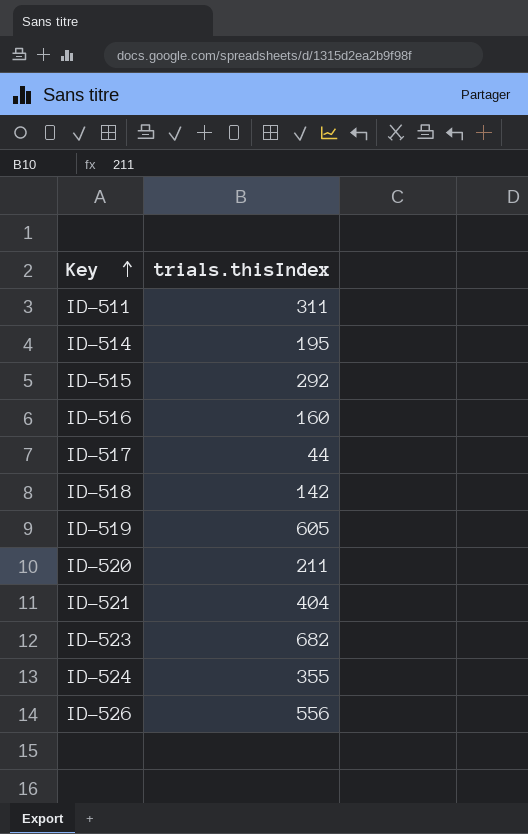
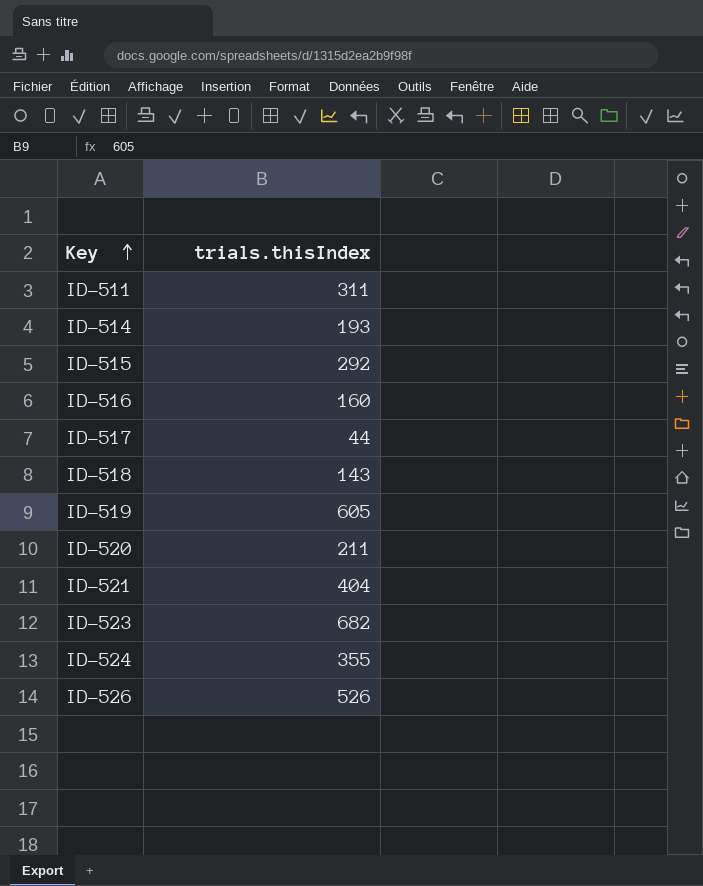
ID-514 | trials.thisIndex: 195 -> 193
ID-518 | trials.thisIndex: 142 -> 143
ID-526 | trials.thisIndex: 556 -> 526

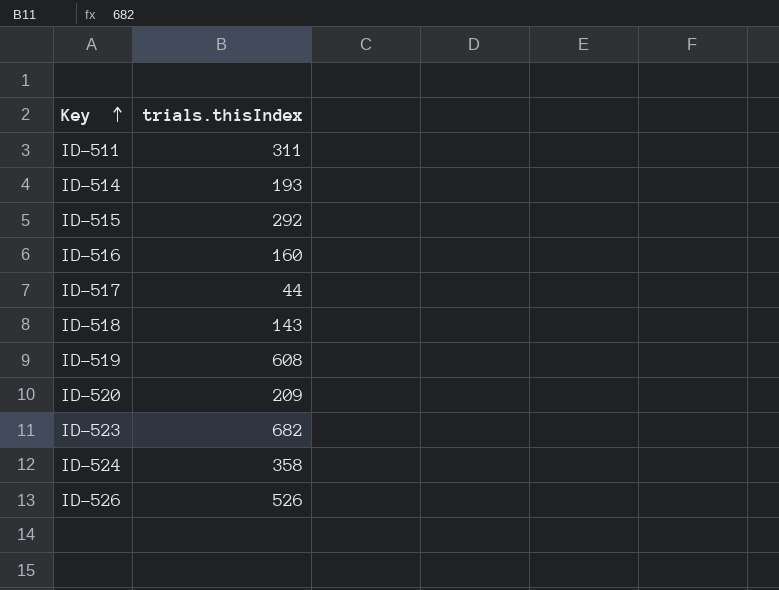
row ID-521: 404 -> none
ID-519 | trials.thisIndex: 605 -> 608
ID-520 | trials.thisIndex: 211 -> 209
ID-524 | trials.thisIndex: 355 -> 358

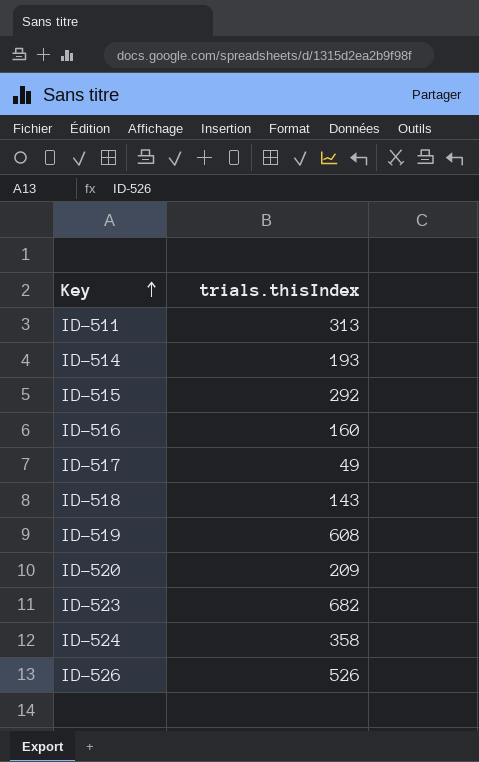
ID-511 | trials.thisIndex: 311 -> 313
ID-517 | trials.thisIndex: 44 -> 49

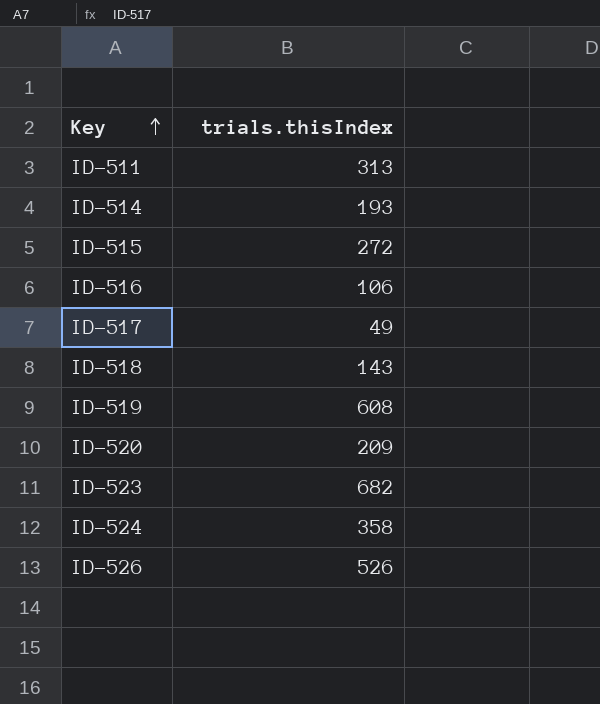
ID-515 | trials.thisIndex: 292 -> 272
ID-516 | trials.thisIndex: 160 -> 106

